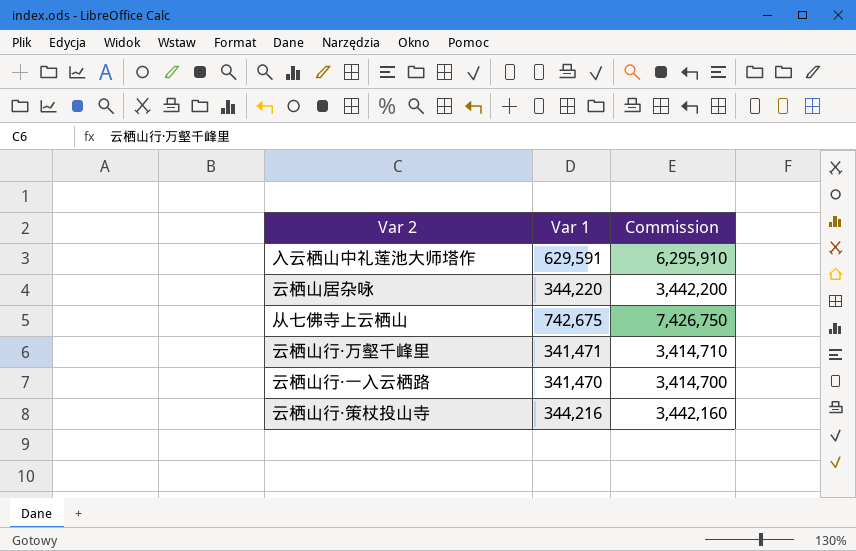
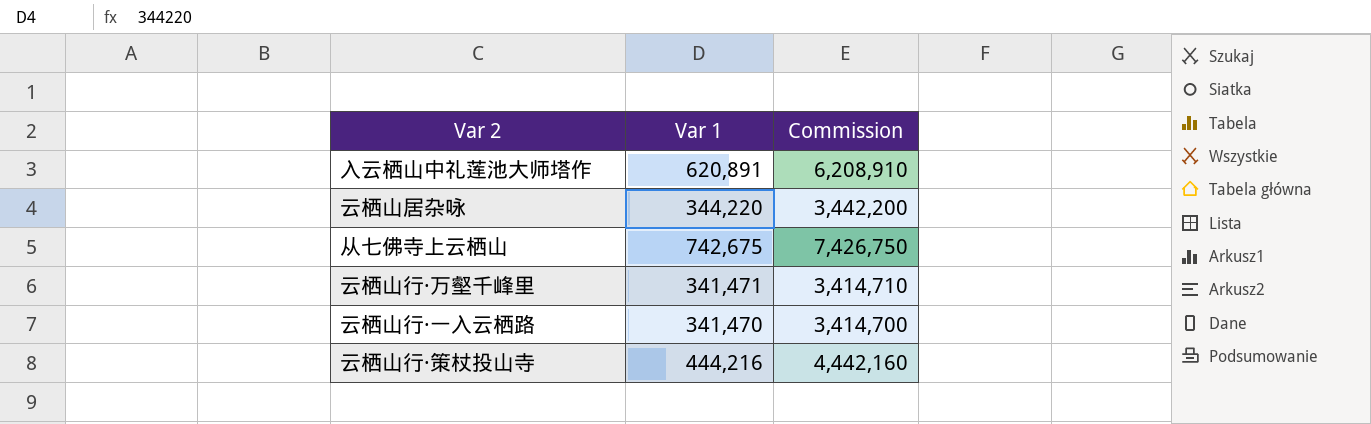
入云栖山中礼莲池大师塔作 | Var 1: 629,591 -> 620,891
入云栖山中礼莲池大师塔作 | Commission: 6,295,910 -> 6,208,910
云栖山行·策杖投山寺 | Var 1: 344,216 -> 444,216
云栖山行·策杖投山寺 | Commission: 3,442,160 -> 4,442,160

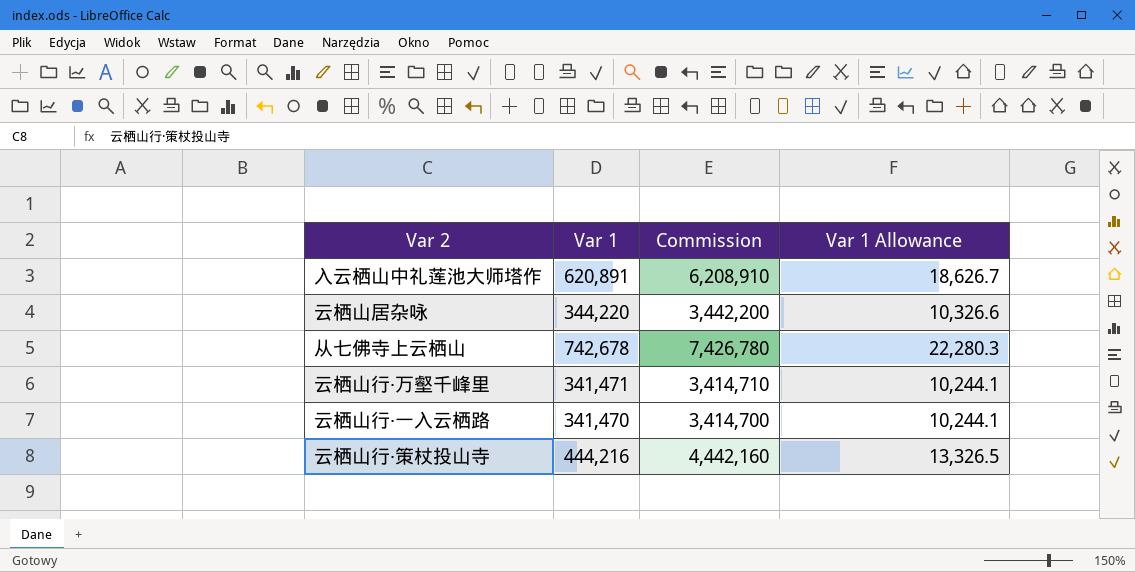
column Var 1 Allowance | formula: none -> [Var 1] * 0.03
从七佛寺上云栖山 | Var 1: 742,675 -> 742,678
从七佛寺上云栖山 | Commission: 7,426,750 -> 7,426,780

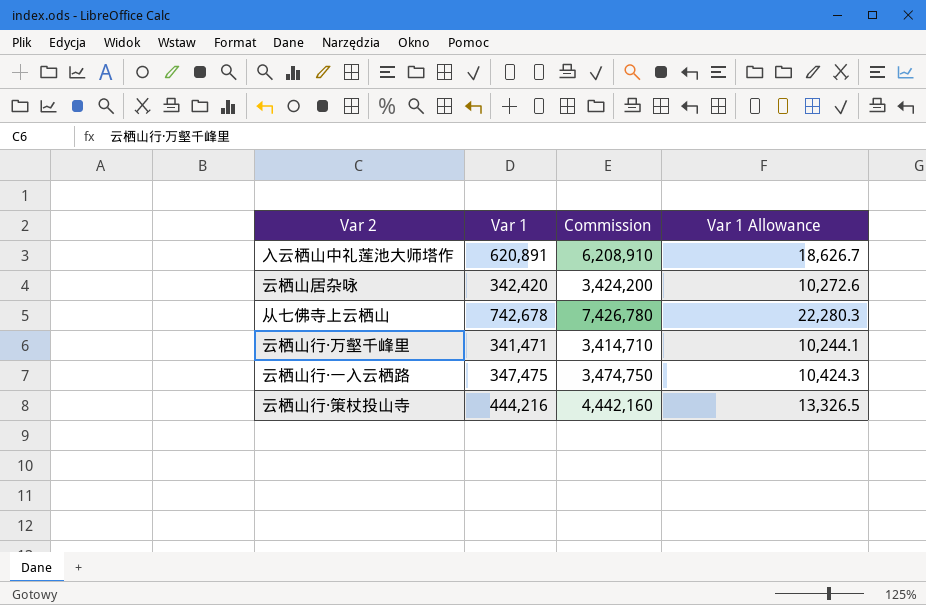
云栖山居杂咏 | Var 1: 344,220 -> 342,420
云栖山居杂咏 | Commission: 3,442,200 -> 3,424,200
云栖山居杂咏 | Var 1 Allowance: 10,326.6 -> 10,272.6
云栖山行·一入云栖路 | Var 1: 341,470 -> 347,475
云栖山行·一入云栖路 | Commission: 3,414,700 -> 3,474,750
云栖山行·一入云栖路 | Var 1 Allowance: 10,244.1 -> 10,424.3

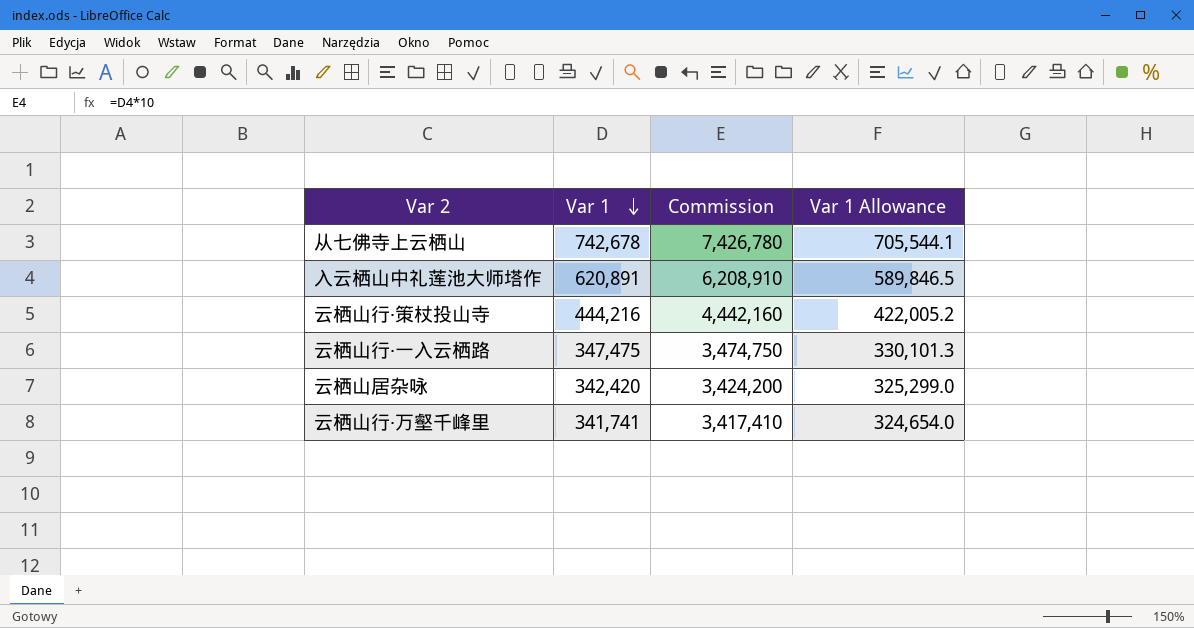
row order: none -> Var 1 descending
column Var 1 Allowance | formula: [Var 1] * 0.03 -> [Var 1] * 0.95
云栖山行·万壑千峰里 | Var 1: 341,471 -> 341,741
云栖山行·万壑千峰里 | Commission: 3,414,710 -> 3,417,410

